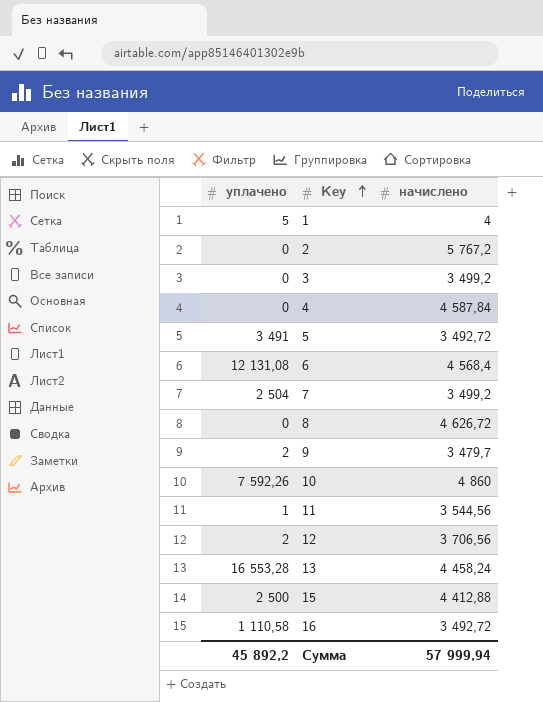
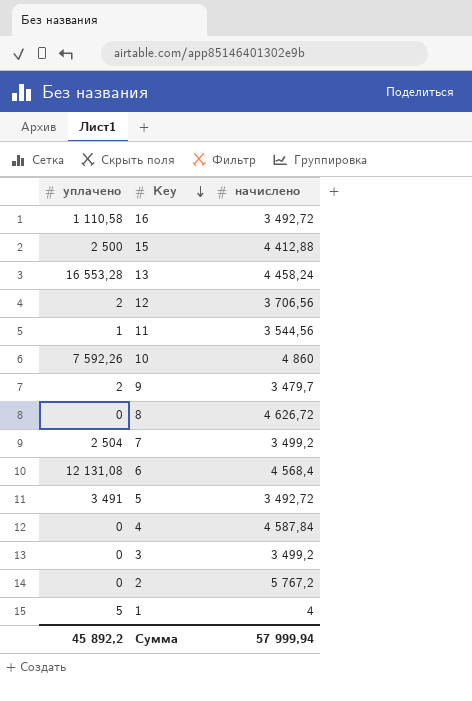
row order: Key ascending -> Key descending

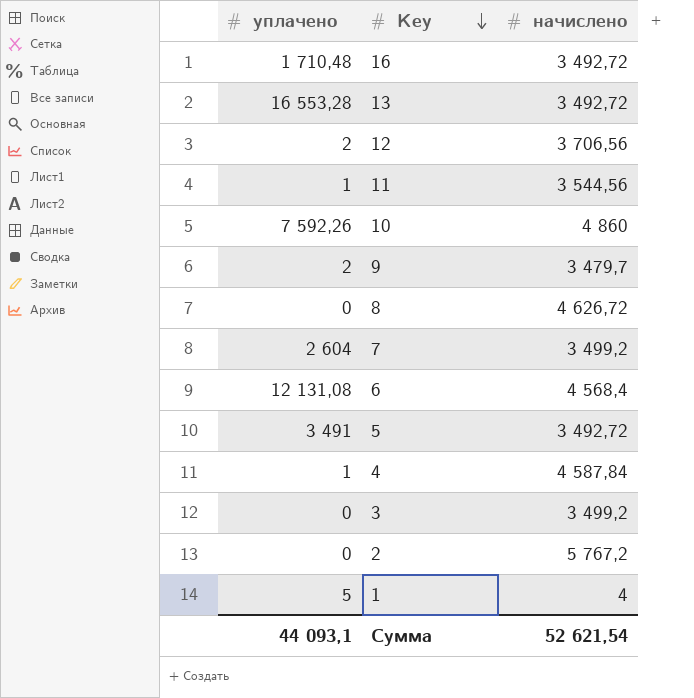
row 15: 2 500 | 4 412,88 -> none
16 | уплачено: 1 110,58 -> 1 710,48
13 | начислено: 4 458,24 -> 3 492,72
7 | уплачено: 2 504 -> 2 604
4 | уплачено: 0 -> 1
Сумма | уплачено: 45 892,2 -> 44 093,1
Сумма | начислено: 57 999,94 -> 52 621,54

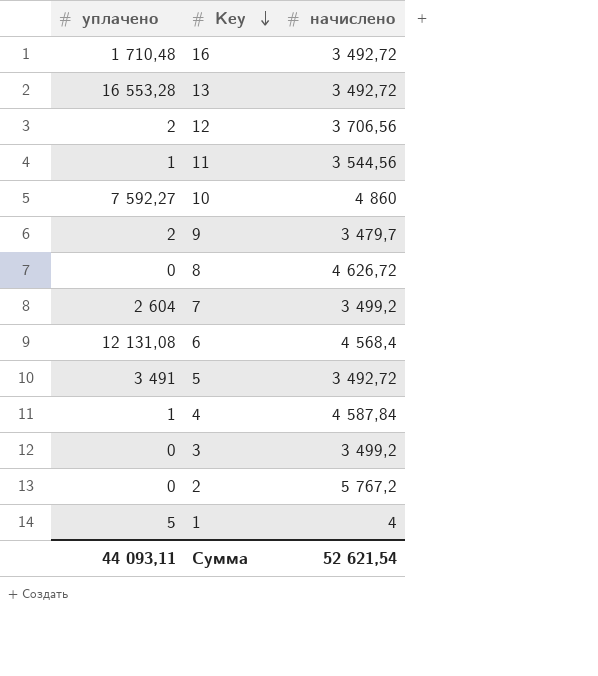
10 | уплачено: 7 592,26 -> 7 592,27
Сумма | уплачено: 44 093,1 -> 44 093,11

